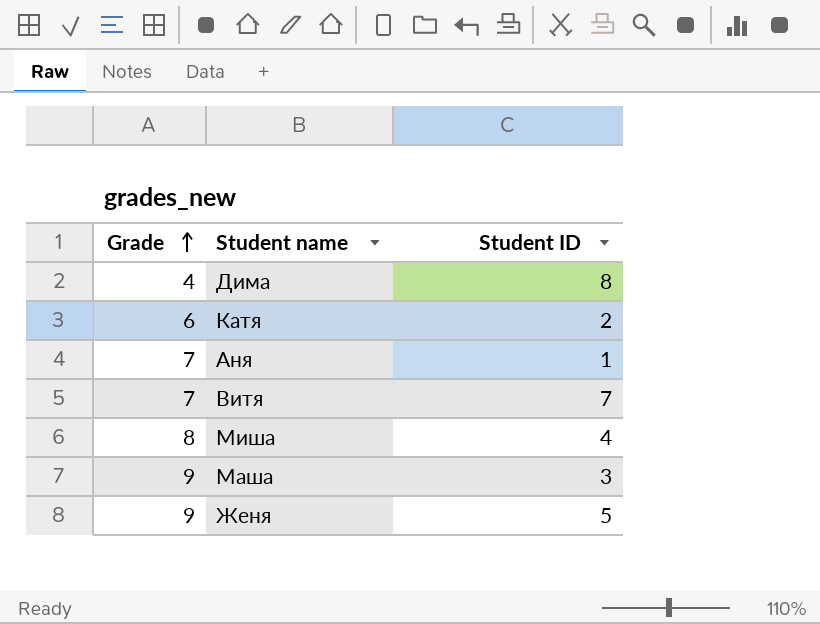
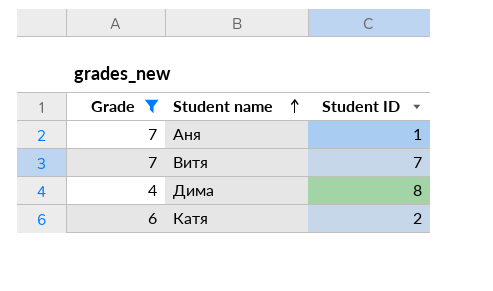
filter: none -> Grade <= 7
row order: Grade ascending -> Student name ascending

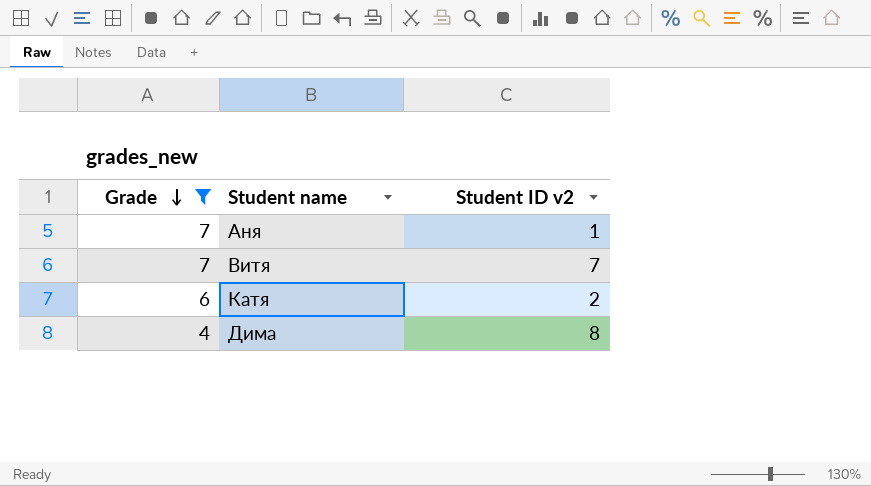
row order: Student name ascending -> Grade descending
column name: Student ID -> Student ID v2

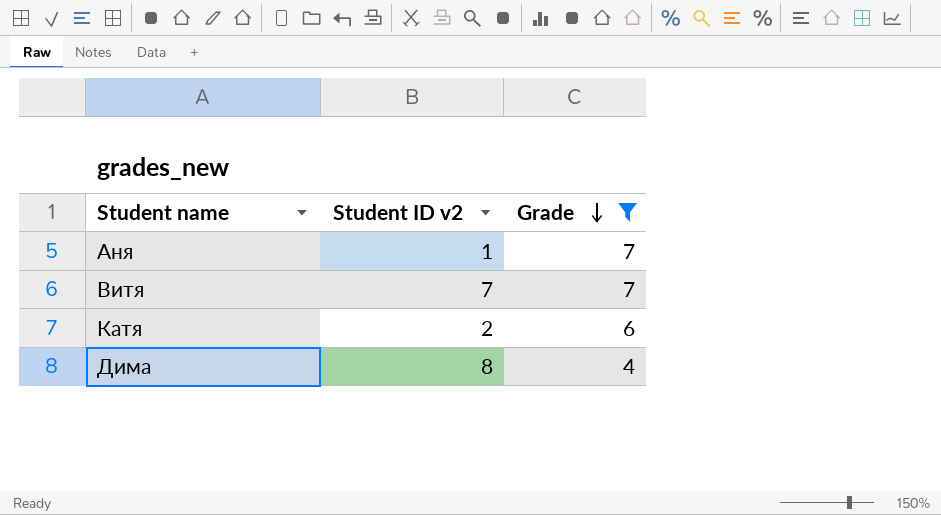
column Grade | position: 1 -> 3

